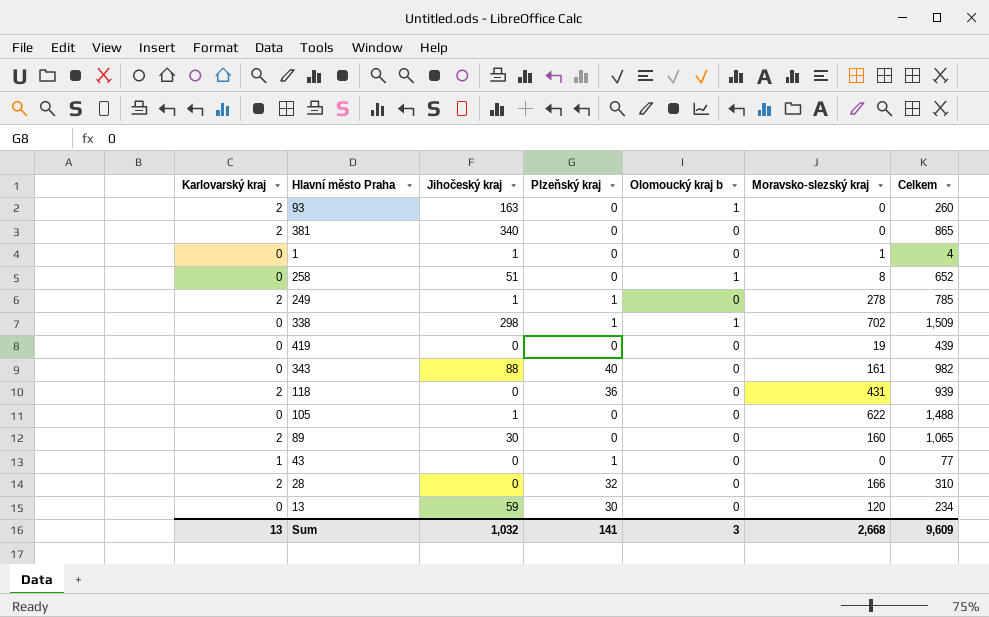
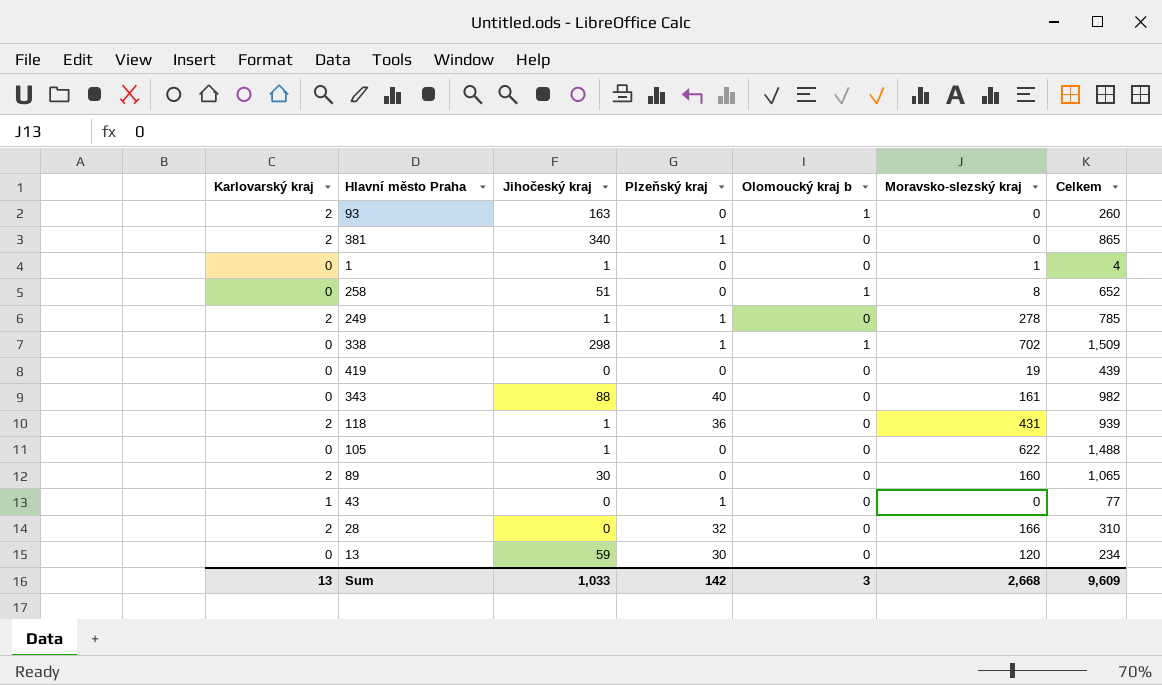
381 | Plzeňský kraj: 0 -> 1
118 | Jihočeský kraj: 0 -> 1
Sum | Jihočeský kraj: 1,032 -> 1,033
Sum | Plzeňský kraj: 141 -> 142

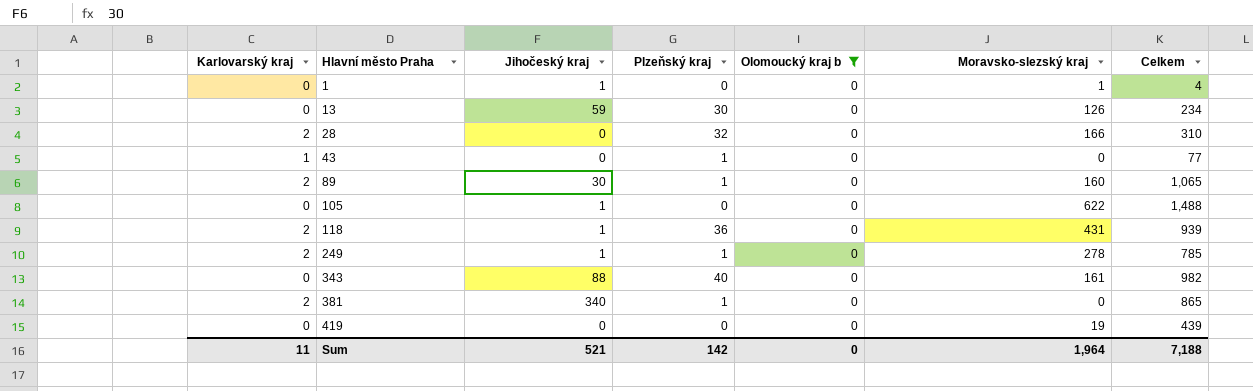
filter: none -> Olomoucký kraj b = 0
row order: none -> Hlavní město Praha ascending
13 | Moravsko-slezský kraj: 120 -> 126
89 | Plzeňský kraj: 0 -> 1
Sum | Karlovarský kraj: 13 -> 11
Sum | Jihočeský kraj: 1,033 -> 521
Sum | Olomoucký kraj b: 3 -> 0
Sum | Moravsko-slezský kraj: 2,668 -> 1,964
Sum | Celkem: 9,609 -> 7,188

